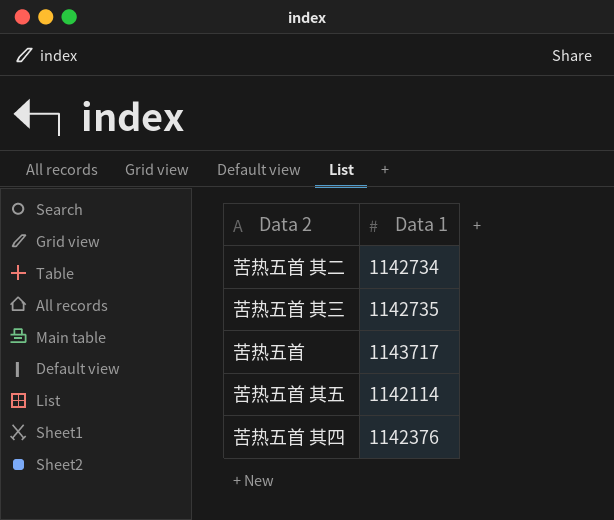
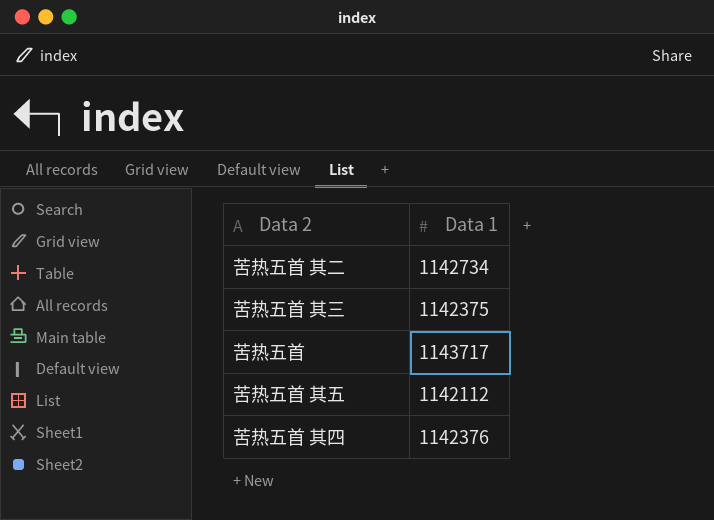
苦热五首 其三 | Data 1: 1142735 -> 1142375
苦热五首 其五 | Data 1: 1142114 -> 1142112

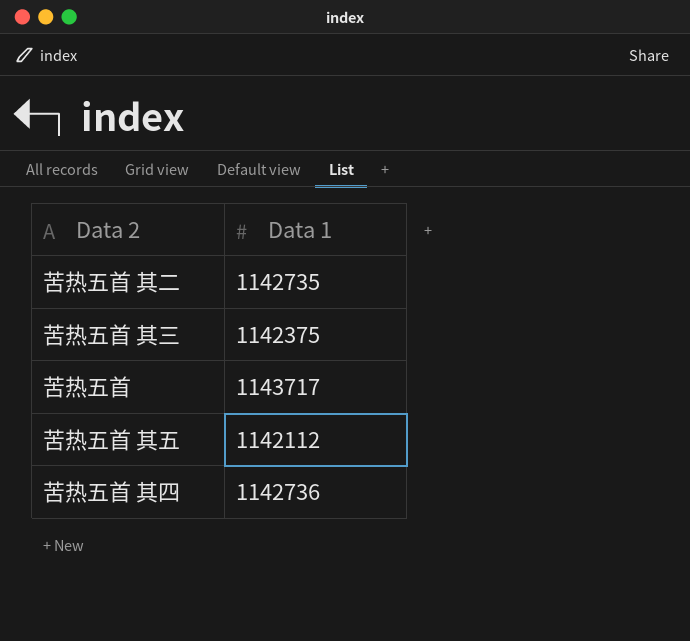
苦热五首 其二 | Data 1: 1142734 -> 1142735
苦热五首 其四 | Data 1: 1142376 -> 1142736

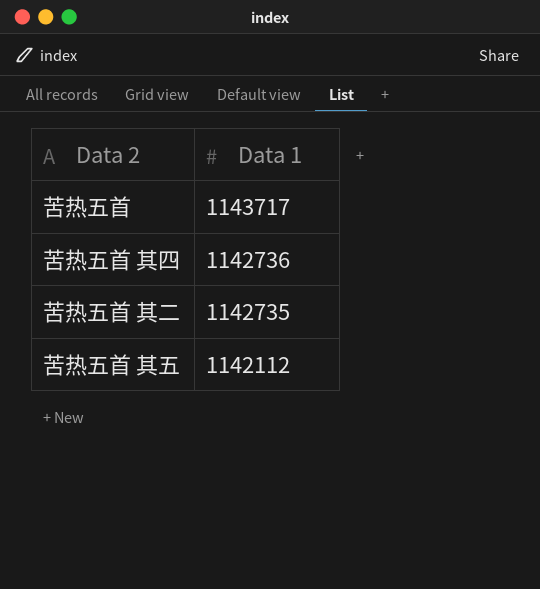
row order: none -> Data 1 descending
row 苦热五首 其三: 1142375 -> none

